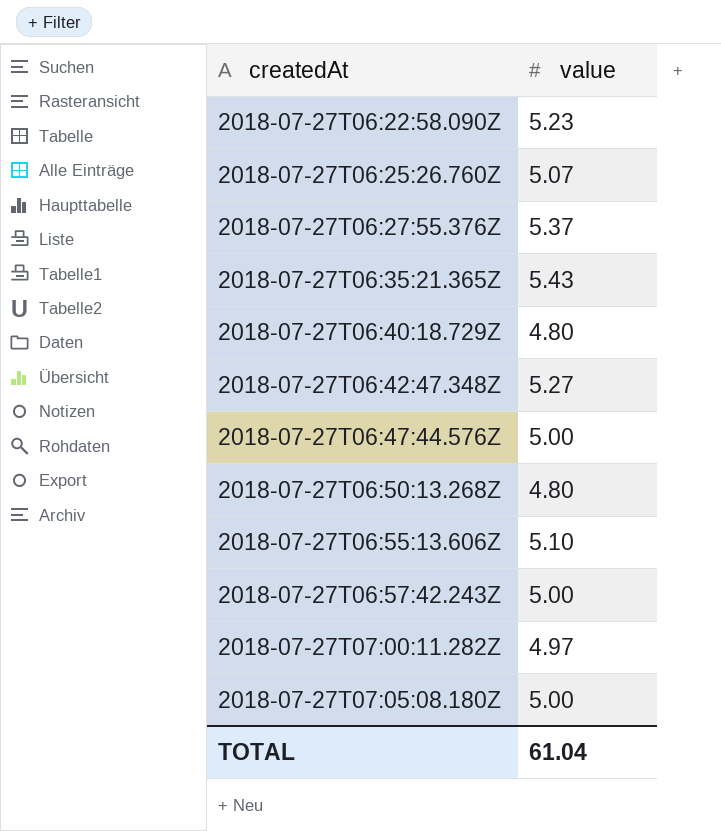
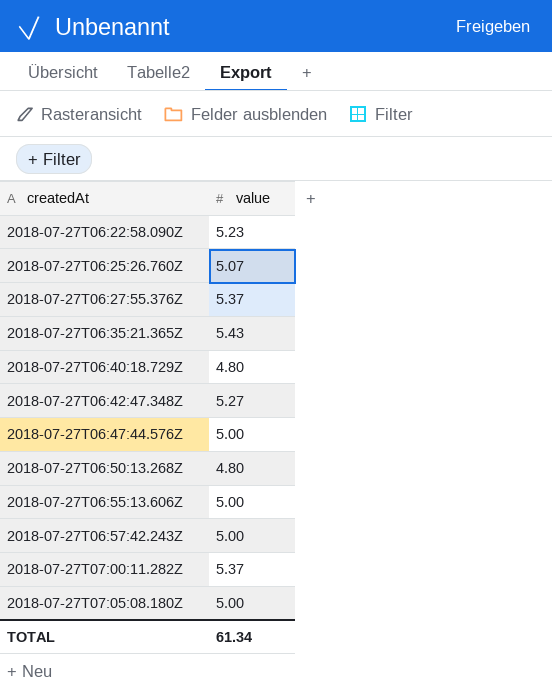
2018-07-27T06:55:13.606Z | value: 5.10 -> 5.00
2018-07-27T07:00:11.282Z | value: 4.97 -> 5.37
TOTAL | value: 61.04 -> 61.34

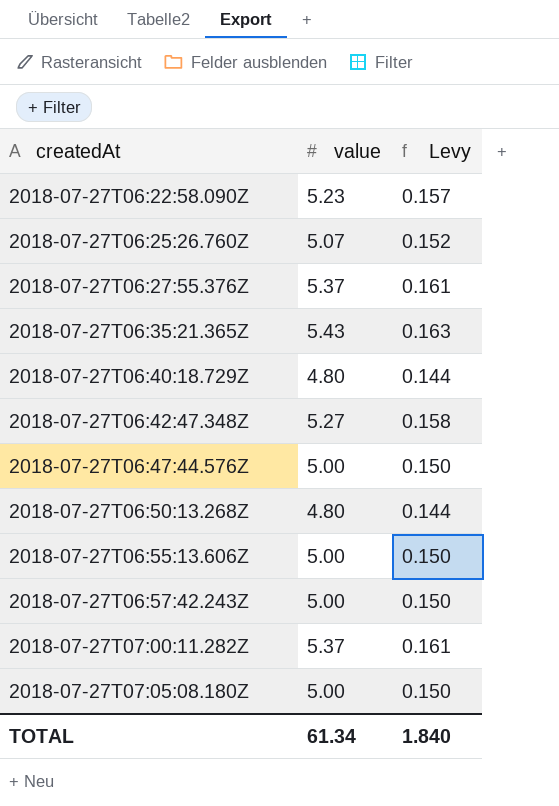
column Levy | formula: none -> [value] * 0.03

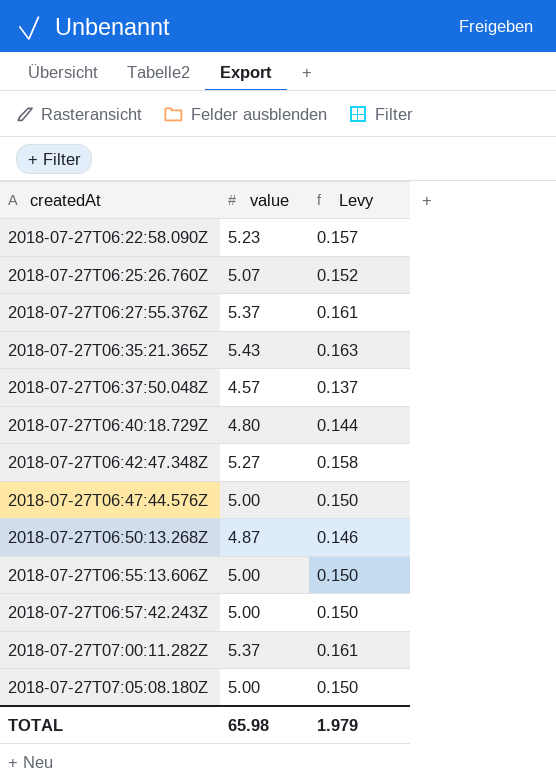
row 2018-07-27T06:37:50.048Z: none -> 4.57 | 0.137
2018-07-27T06:50:13.268Z | value: 4.80 -> 4.87
2018-07-27T06:50:13.268Z | Levy: 0.144 -> 0.146
TOTAL | value: 61.34 -> 65.98
TOTAL | Levy: 1.840 -> 1.979

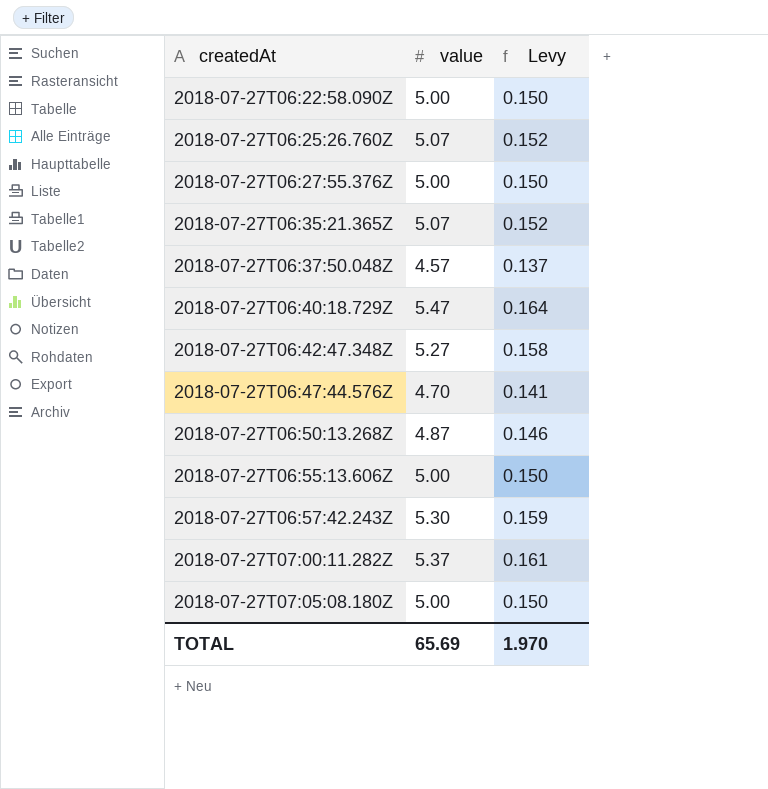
2018-07-27T06:22:58.090Z | value: 5.23 -> 5.00
2018-07-27T06:22:58.090Z | Levy: 0.157 -> 0.150
2018-07-27T06:27:55.376Z | value: 5.37 -> 5.00
2018-07-27T06:27:55.376Z | Levy: 0.161 -> 0.150
2018-07-27T06:35:21.365Z | value: 5.43 -> 5.07
2018-07-27T06:35:21.365Z | Levy: 0.163 -> 0.152
2018-07-27T06:40:18.729Z | value: 4.80 -> 5.47
2018-07-27T06:40:18.729Z | Levy: 0.144 -> 0.164
2018-07-27T06:47:44.576Z | value: 5.00 -> 4.70
2018-07-27T06:47:44.576Z | Levy: 0.150 -> 0.141
2018-07-27T06:57:42.243Z | value: 5.00 -> 5.30
2018-07-27T06:57:42.243Z | Levy: 0.150 -> 0.159
TOTAL | value: 65.98 -> 65.69
TOTAL | Levy: 1.979 -> 1.970

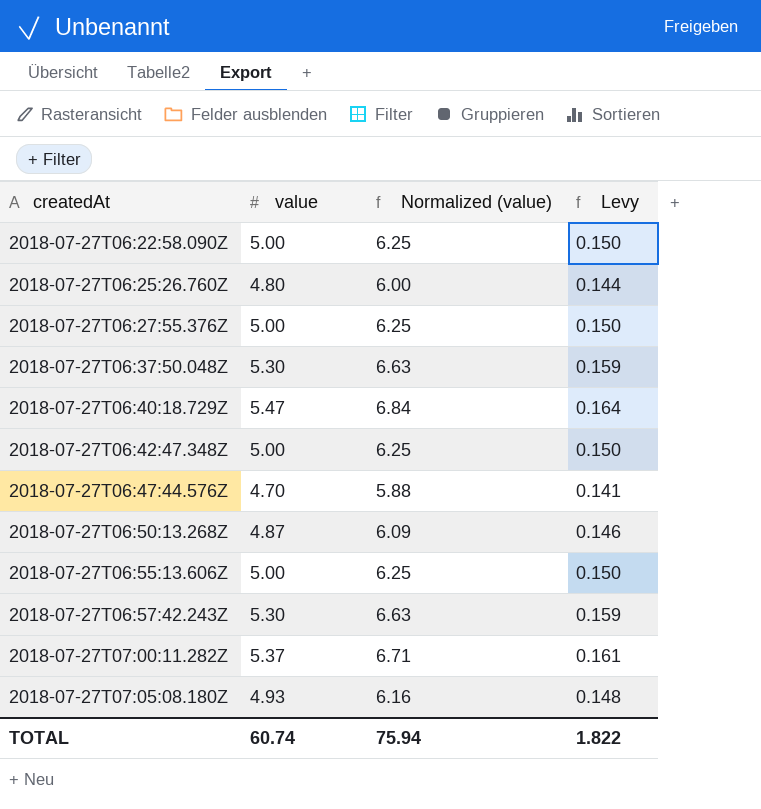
column Normalized (value) | formula: none -> [value] * 1.25
row 2018-07-27T06:35:21.365Z: 5.07 | 0.152 -> none
2018-07-27T06:25:26.760Z | value: 5.07 -> 4.80
2018-07-27T06:25:26.760Z | Levy: 0.152 -> 0.144
2018-07-27T06:37:50.048Z | value: 4.57 -> 5.30
2018-07-27T06:37:50.048Z | Levy: 0.137 -> 0.159
2018-07-27T06:42:47.348Z | value: 5.27 -> 5.00
2018-07-27T06:42:47.348Z | Levy: 0.158 -> 0.150
2018-07-27T07:05:08.180Z | value: 5.00 -> 4.93
2018-07-27T07:05:08.180Z | Levy: 0.150 -> 0.148
TOTAL | value: 65.69 -> 60.74
TOTAL | Levy: 1.970 -> 1.822

